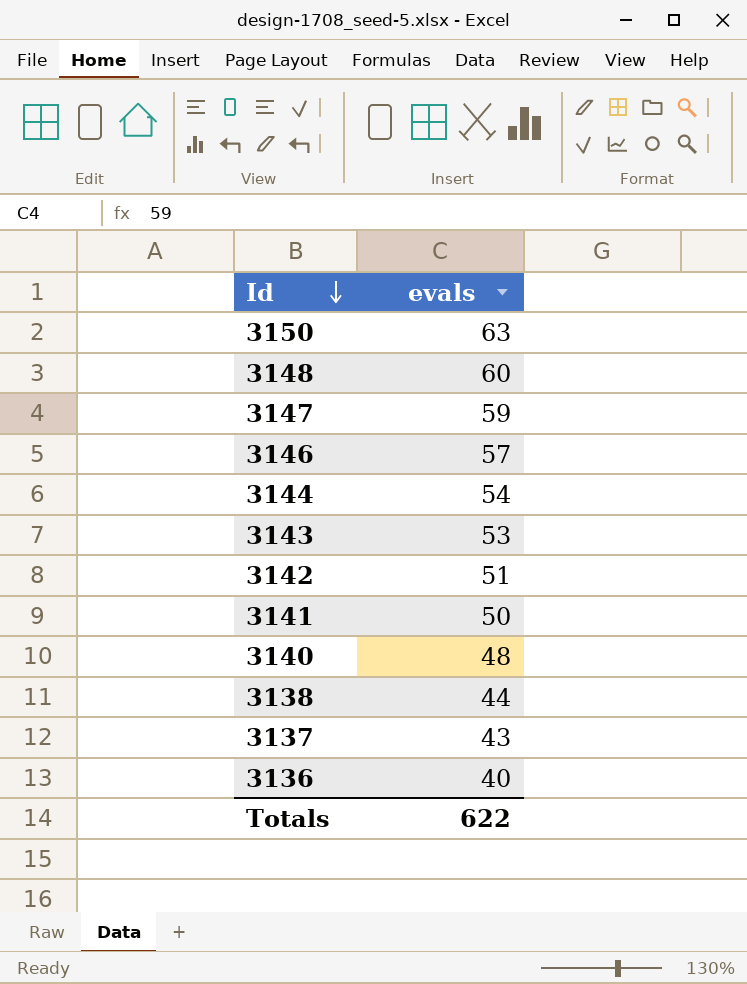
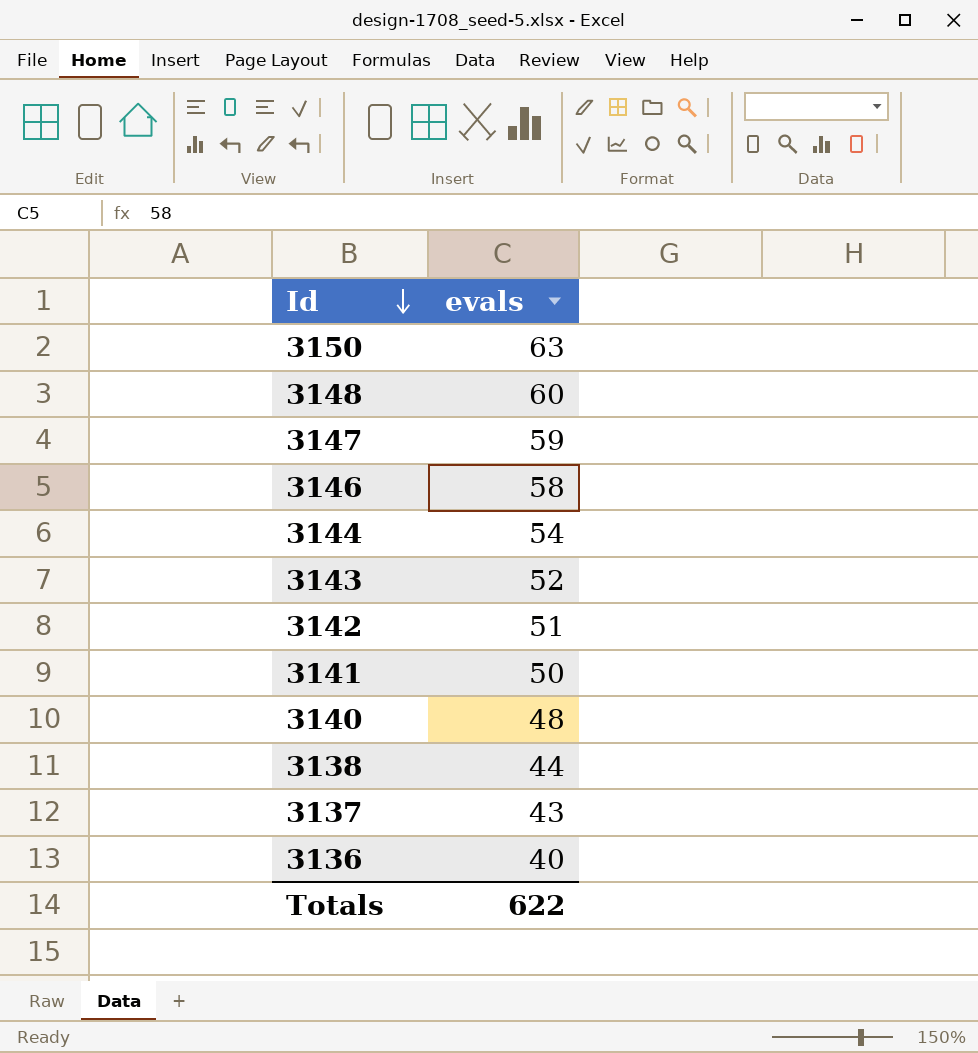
3146 | evals: 57 -> 58
3143 | evals: 53 -> 52

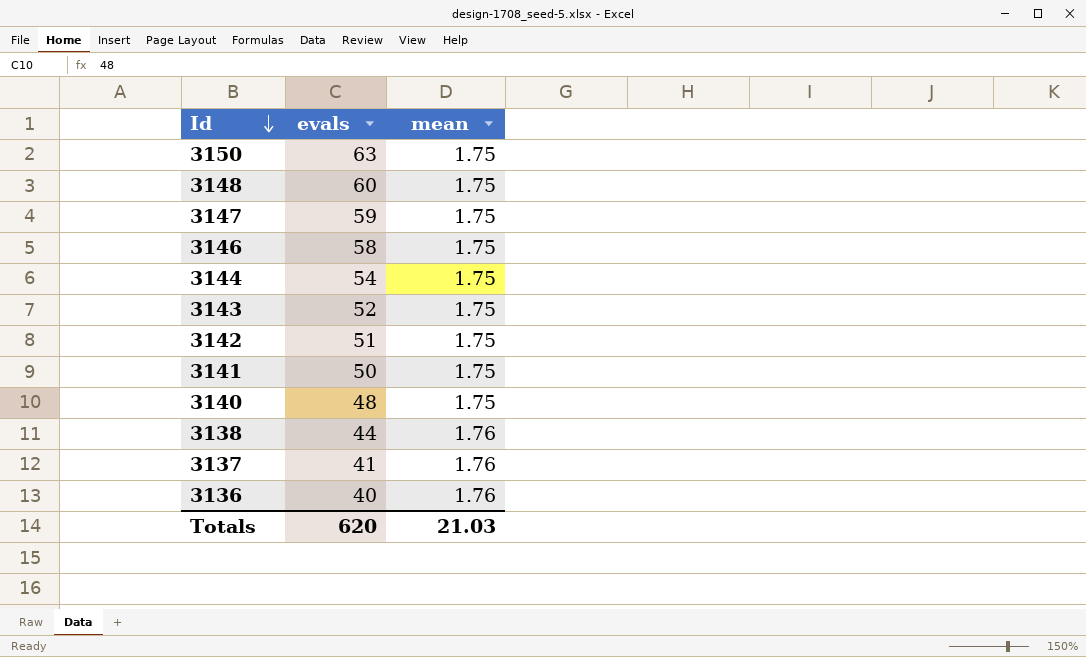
column mean | position: none -> 3
3137 | evals: 43 -> 41
Totals | evals: 622 -> 620

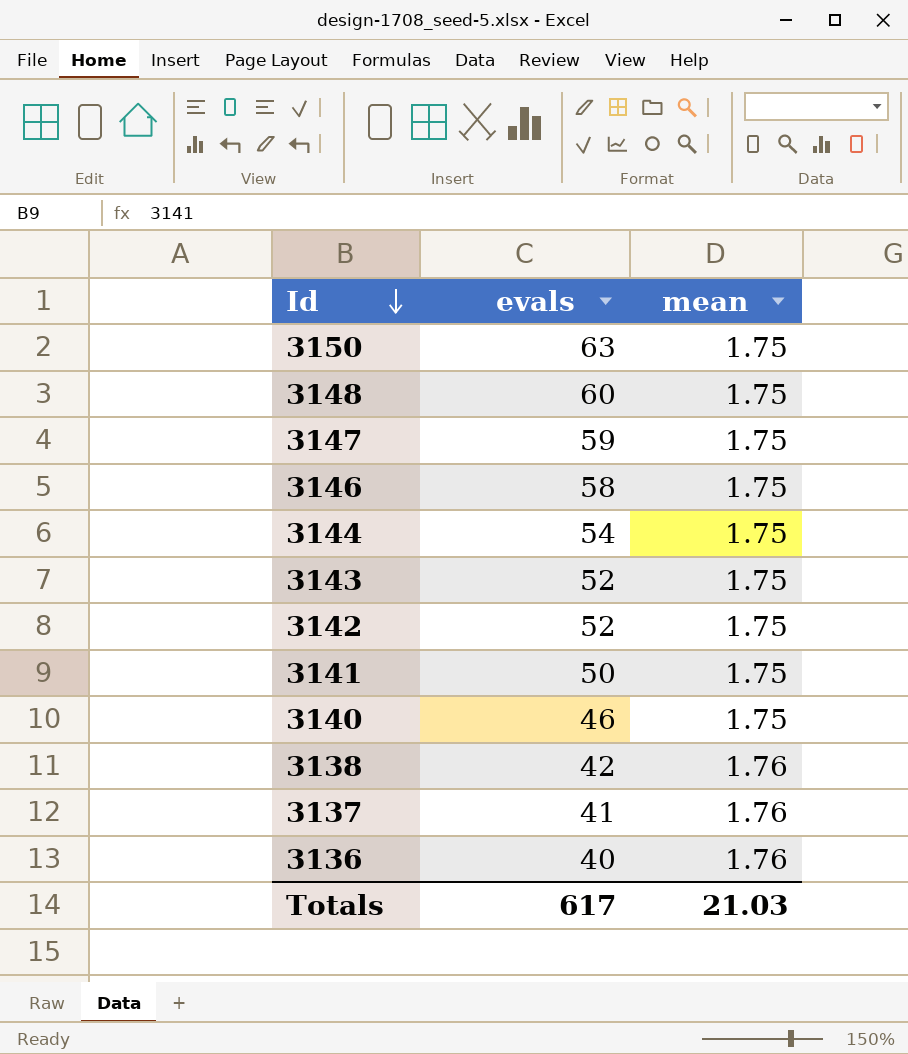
3142 | evals: 51 -> 52
3140 | evals: 48 -> 46
3138 | evals: 44 -> 42
Totals | evals: 620 -> 617

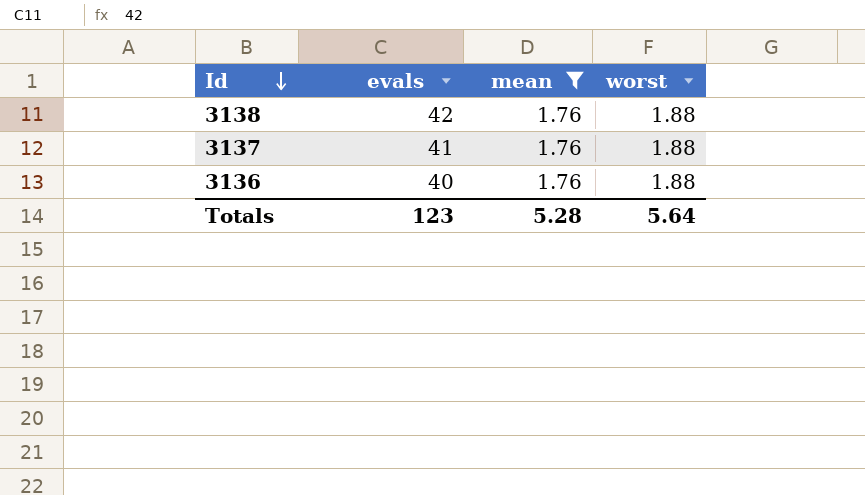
filter: none -> mean = 1.76
column worst | position: none -> 4
Totals | evals: 617 -> 123
Totals | mean: 21.03 -> 5.28

